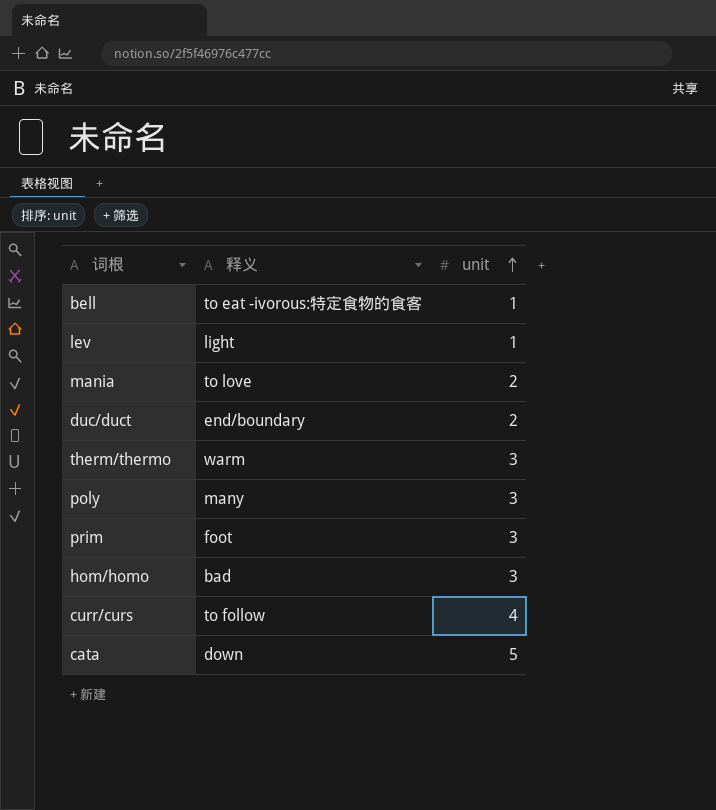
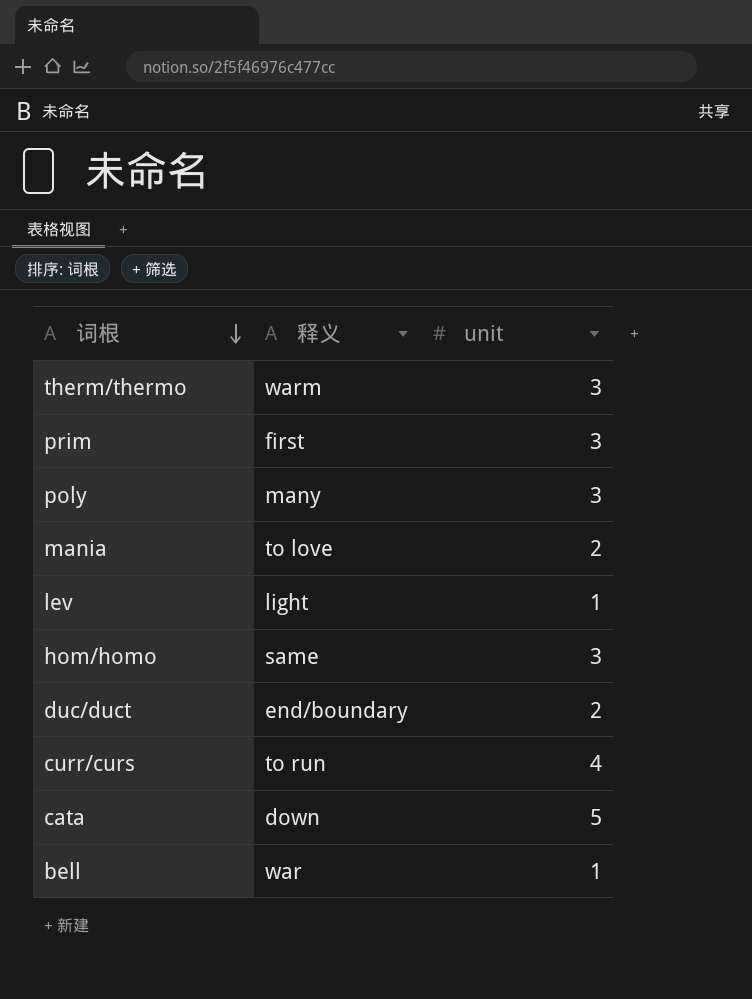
row order: unit ascending -> 词根 descending
prim | 释义: foot -> first
hom/homo | 释义: bad -> same
curr/curs | 释义: to follow -> to run
bell | 释义: to eat -ivorous:特定食物的食客 -> war

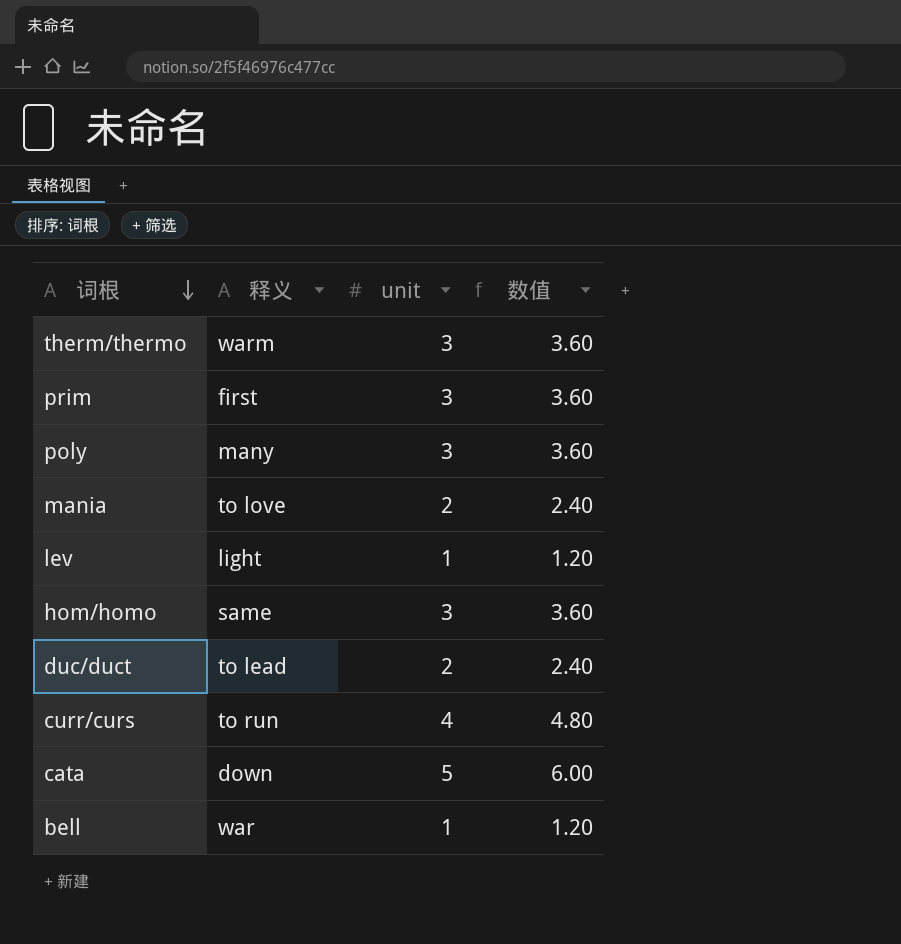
column 数值 | formula: none -> [unit] * 1.2
duc/duct | 释义: end/boundary -> to lead

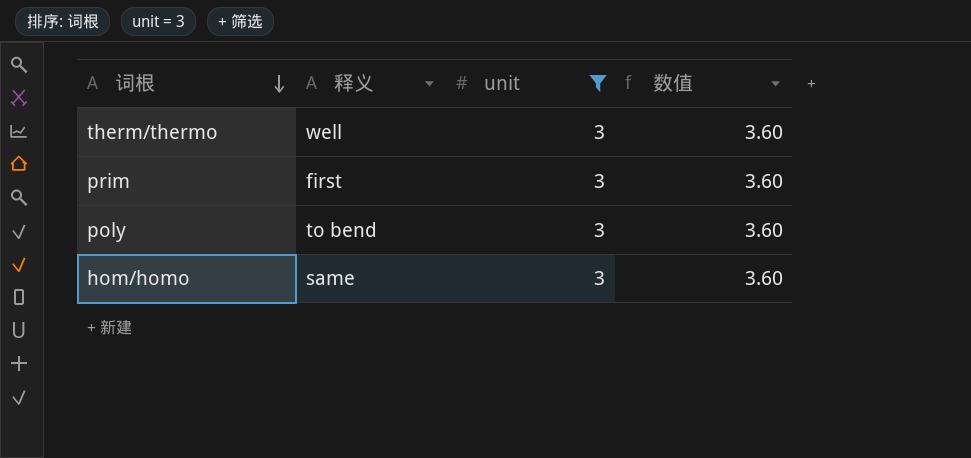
filter: none -> unit = 3
therm/thermo | 释义: warm -> well
poly | 释义: many -> to bend

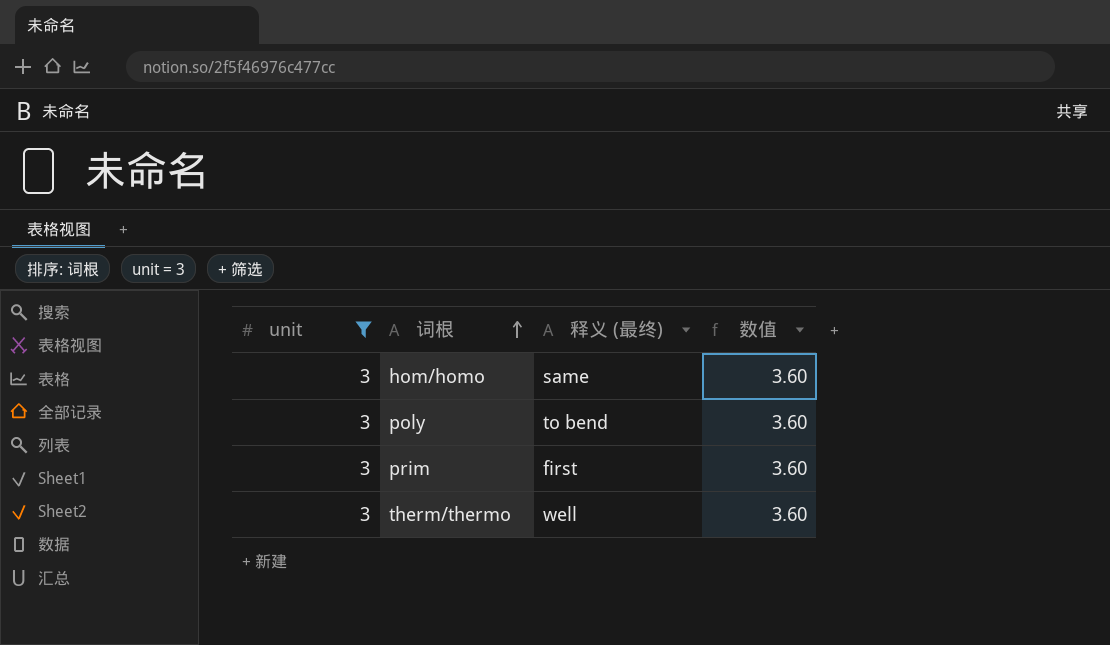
row order: 词根 descending -> 词根 ascending
column unit | position: 3 -> 1
column name: 释义 -> 释义 (最终)

